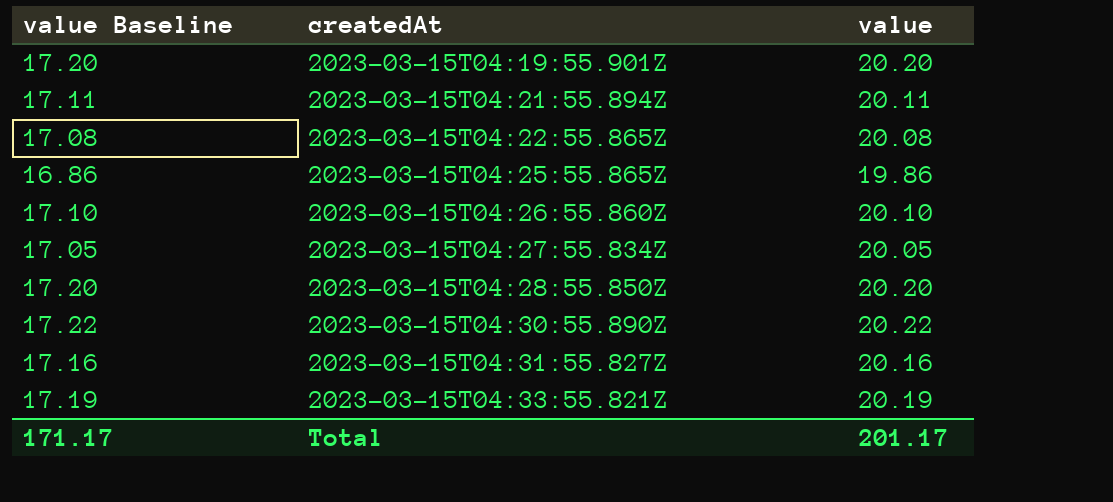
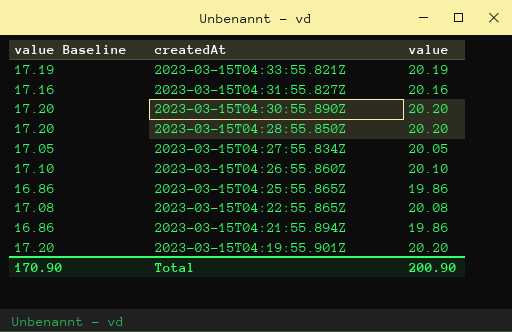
row order: createdAt ascending -> createdAt descending
2023-03-15T04:30:55.890Z | value Baseline: 17.22 -> 17.20
2023-03-15T04:30:55.890Z | value: 20.22 -> 20.20
2023-03-15T04:21:55.894Z | value Baseline: 17.11 -> 16.86
2023-03-15T04:21:55.894Z | value: 20.11 -> 19.86
Total | value Baseline: 171.17 -> 170.90
Total | value: 201.17 -> 200.90

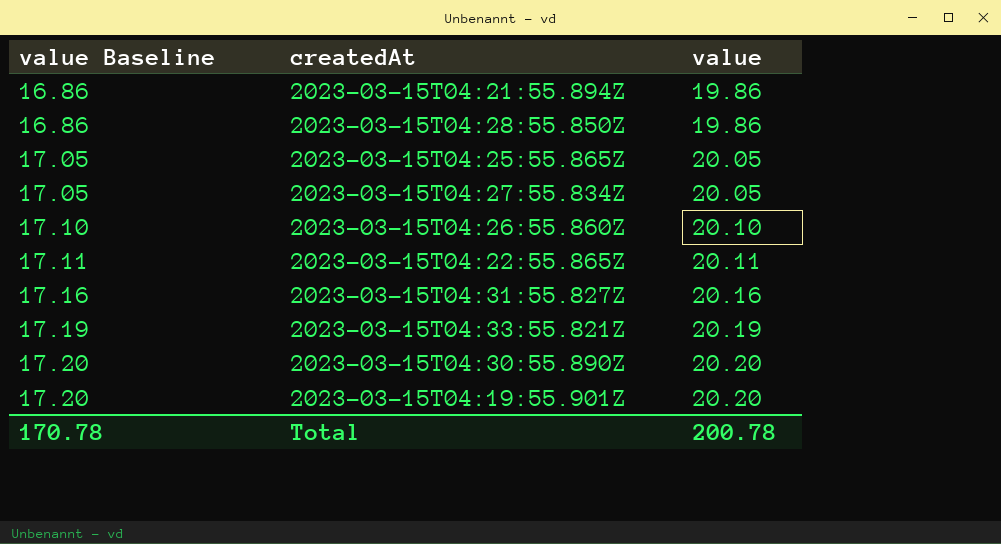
row order: createdAt descending -> value Baseline ascending
2023-03-15T04:28:55.850Z | value Baseline: 17.20 -> 16.86
2023-03-15T04:28:55.850Z | value: 20.20 -> 19.86
2023-03-15T04:25:55.865Z | value Baseline: 16.86 -> 17.05
2023-03-15T04:25:55.865Z | value: 19.86 -> 20.05
2023-03-15T04:22:55.865Z | value Baseline: 17.08 -> 17.11
2023-03-15T04:22:55.865Z | value: 20.08 -> 20.11
Total | value Baseline: 170.90 -> 170.78
Total | value: 200.90 -> 200.78

